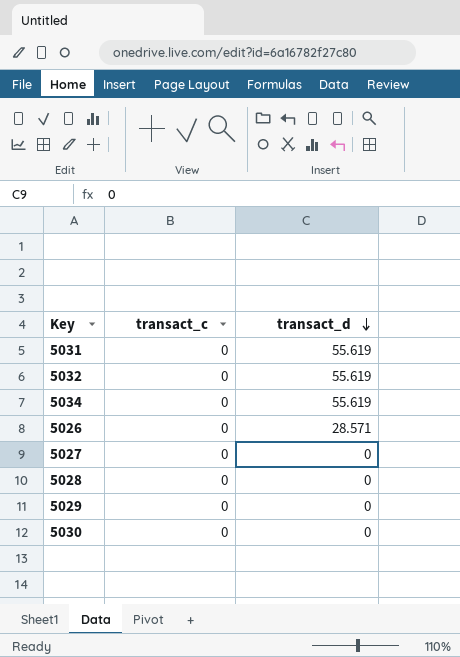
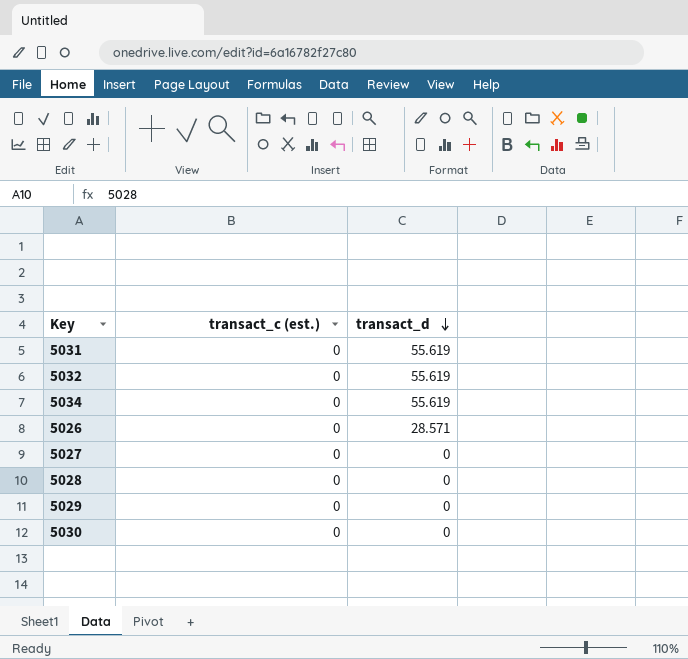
column name: transact_c -> transact_c (est.)

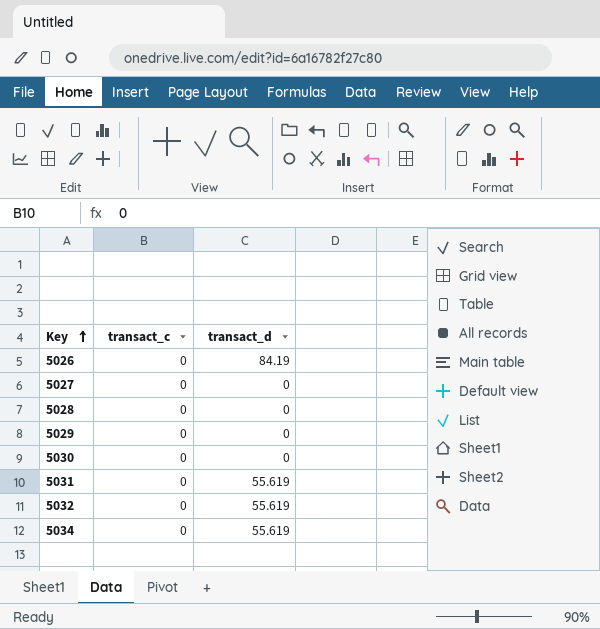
row order: transact_d descending -> Key ascending
column name: transact_c (est.) -> transact_c
5026 | transact_d: 28.571 -> 84.19

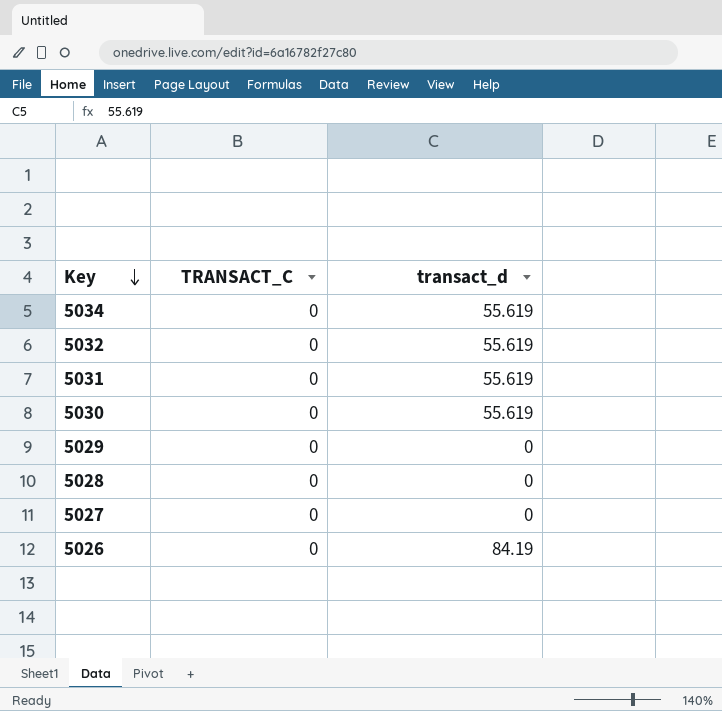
row order: Key ascending -> Key descending
column name: transact_c -> TRANSACT_C
5030 | transact_d: 0 -> 55.619

